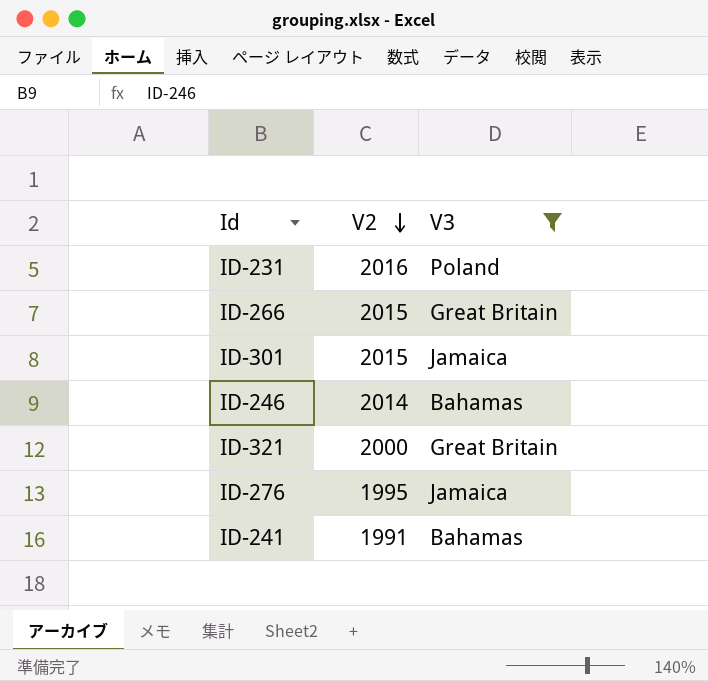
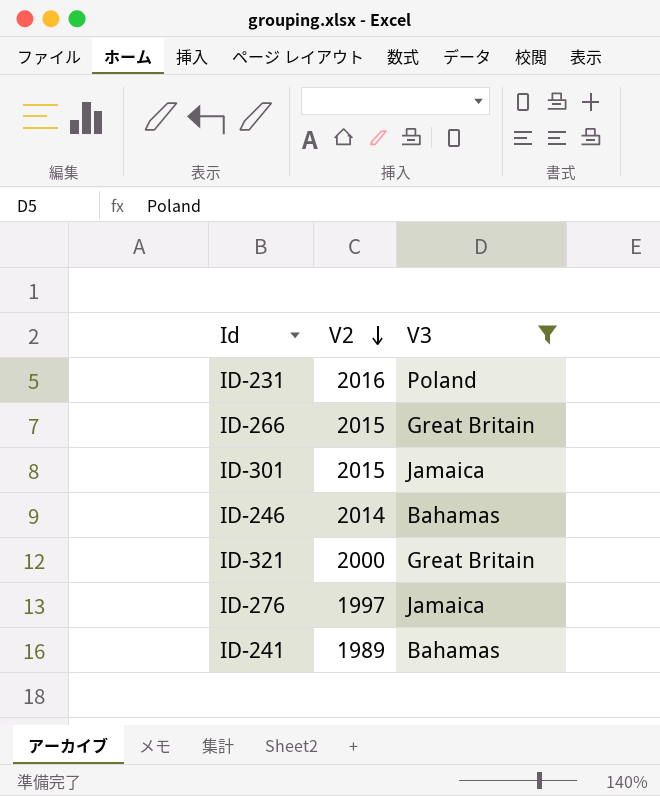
ID-276 | V2: 1995 -> 1997
ID-241 | V2: 1991 -> 1989

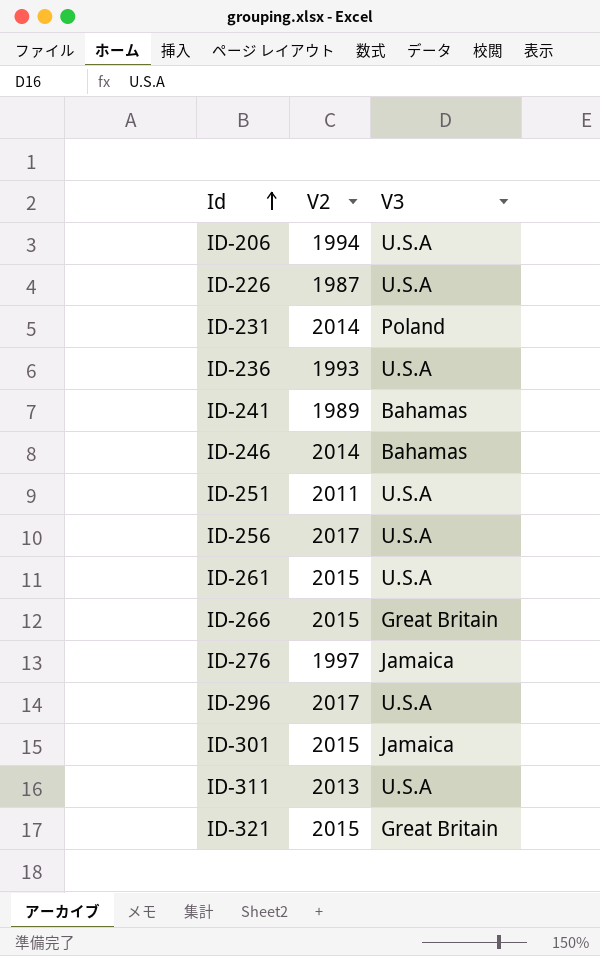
filter: V3 != U.S.A -> none
row order: V2 descending -> Id ascending
ID-231 | V2: 2016 -> 2014
ID-321 | V2: 2000 -> 2015

